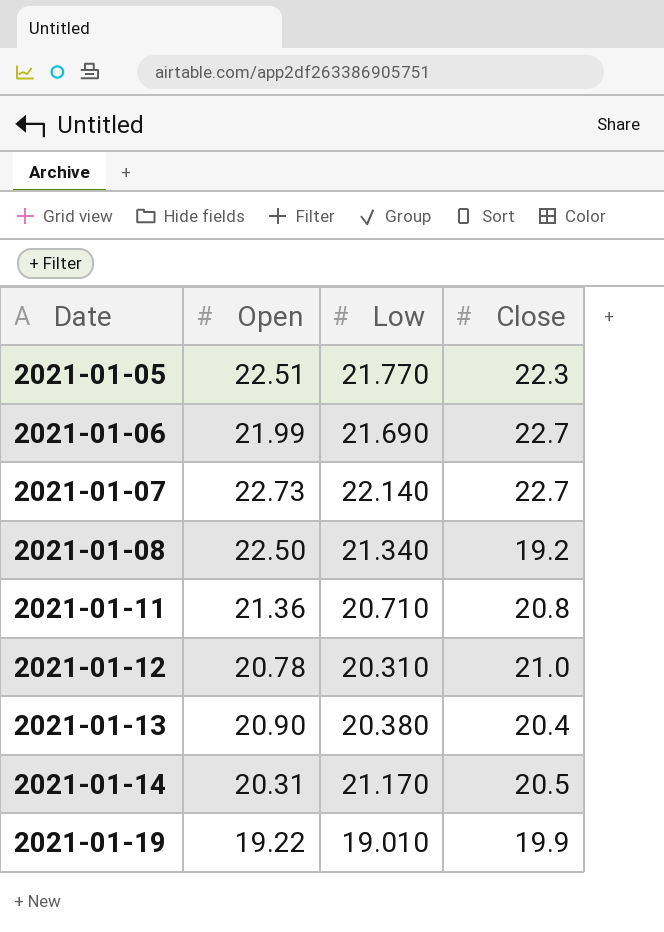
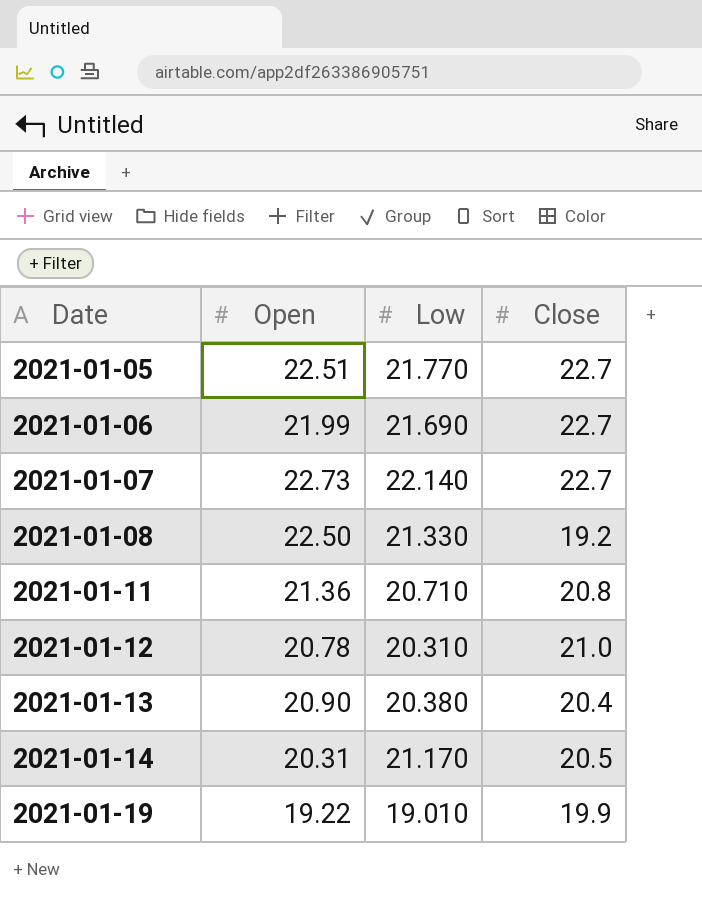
2021-01-05 | Close: 22.3 -> 22.7
2021-01-08 | Low: 21.340 -> 21.330

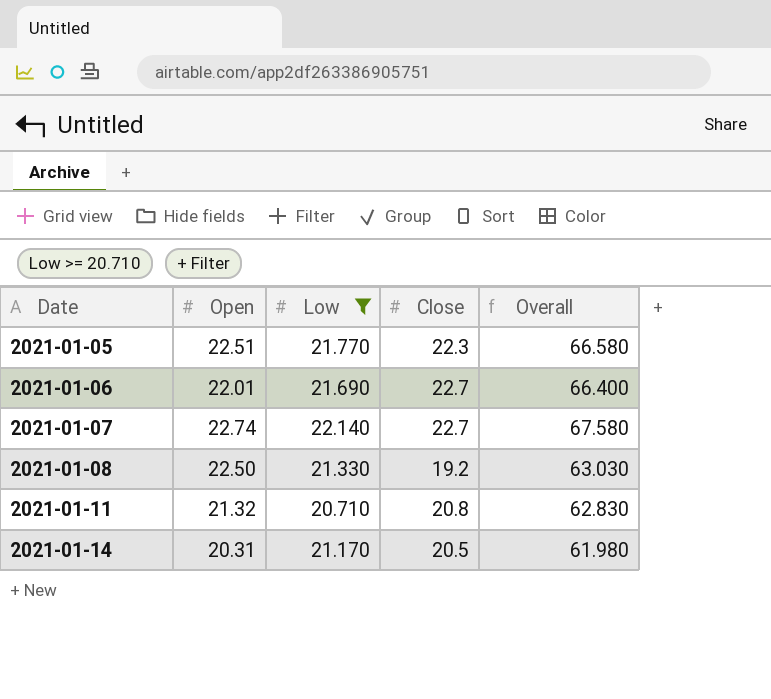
filter: none -> Low >= 20.710
column Overall | formula: none -> [Open] + [Low] + [Close]
2021-01-05 | Close: 22.7 -> 22.3
2021-01-06 | Open: 21.99 -> 22.01
2021-01-07 | Open: 22.73 -> 22.74
2021-01-11 | Open: 21.36 -> 21.32

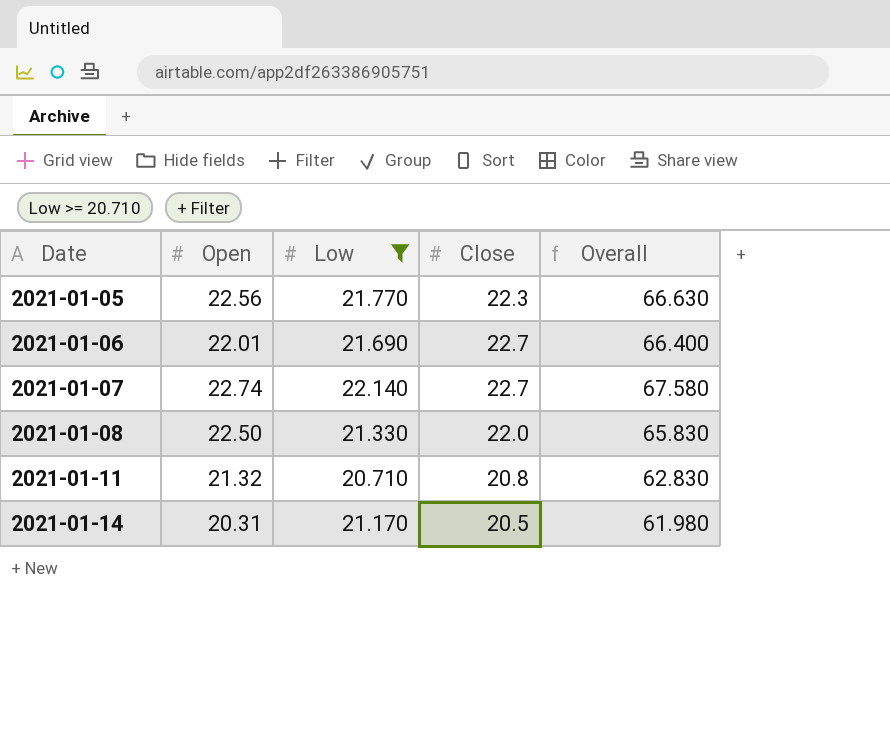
2021-01-05 | Open: 22.51 -> 22.56
2021-01-05 | Overall: 66.580 -> 66.630
2021-01-08 | Close: 19.2 -> 22.0
2021-01-08 | Overall: 63.030 -> 65.830

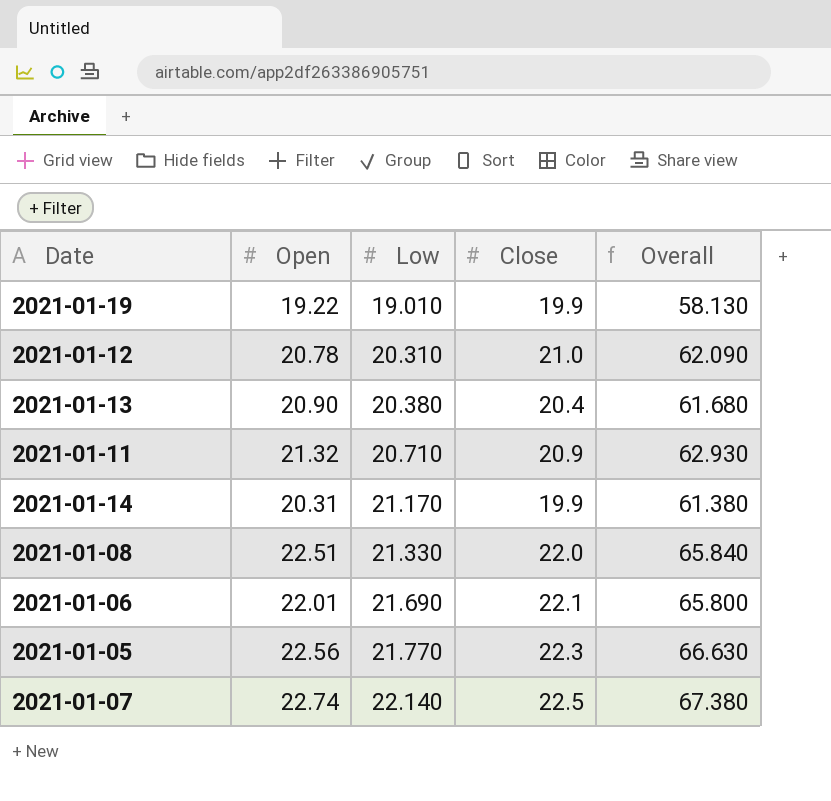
filter: Low >= 20.710 -> none
row order: Date ascending -> Low ascending
2021-01-11 | Close: 20.8 -> 20.9
2021-01-11 | Overall: 62.830 -> 62.930
2021-01-14 | Close: 20.5 -> 19.9
2021-01-14 | Overall: 61.980 -> 61.380
2021-01-08 | Open: 22.50 -> 22.51
2021-01-08 | Overall: 65.830 -> 65.840
2021-01-06 | Close: 22.7 -> 22.1
2021-01-06 | Overall: 66.400 -> 65.800
2021-01-07 | Close: 22.7 -> 22.5
2021-01-07 | Overall: 67.580 -> 67.380

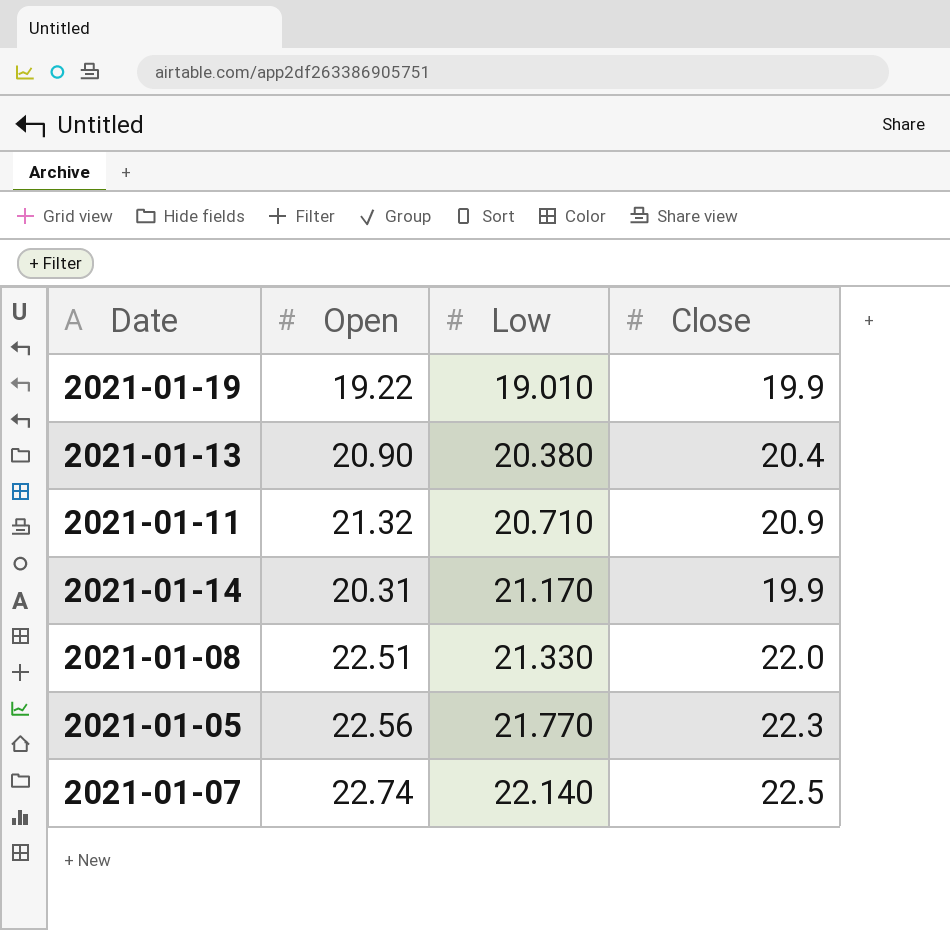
column Overall | formula: [Open] + [Low] + [Close] -> none
row 2021-01-12: 20.78 | 20.310 | 21.0 | 62.090 -> none
row 2021-01-06: 22.01 | 21.690 | 22.1 | 65.800 -> none

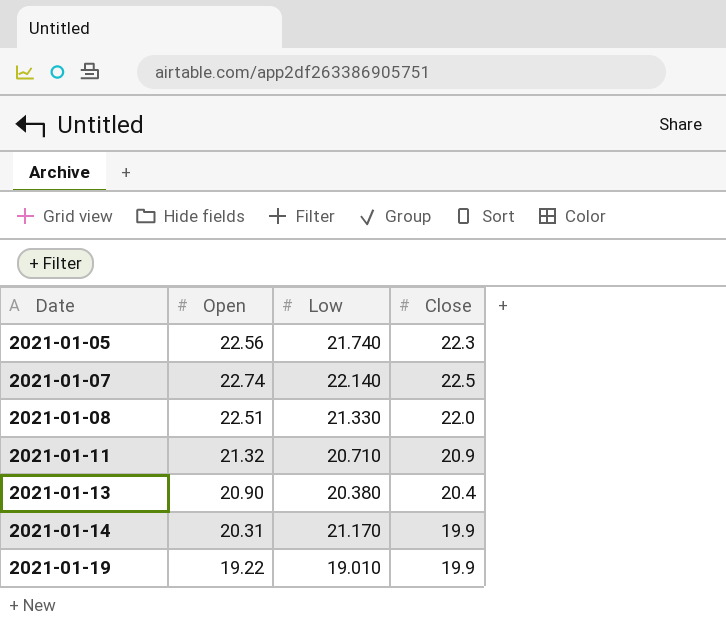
row order: Low ascending -> Date ascending
2021-01-05 | Low: 21.770 -> 21.740

